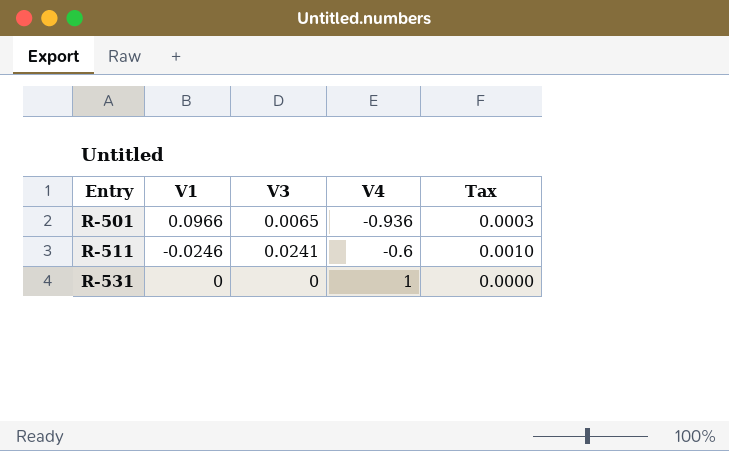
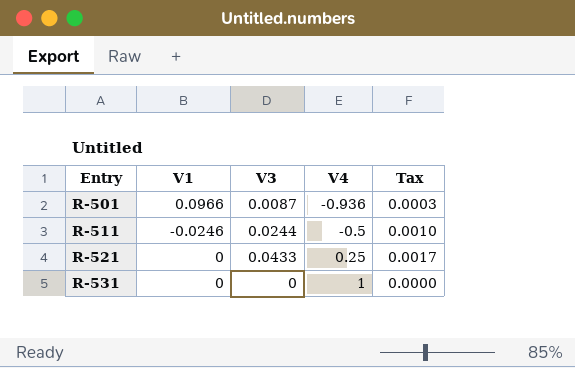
R-501 | V3: 0.0065 -> 0.0087
R-511 | V3: 0.0241 -> 0.0244
R-511 | V4: -0.6 -> -0.5
row R-521: none -> 0 | 0.0433 | 0.25 | 0.0017

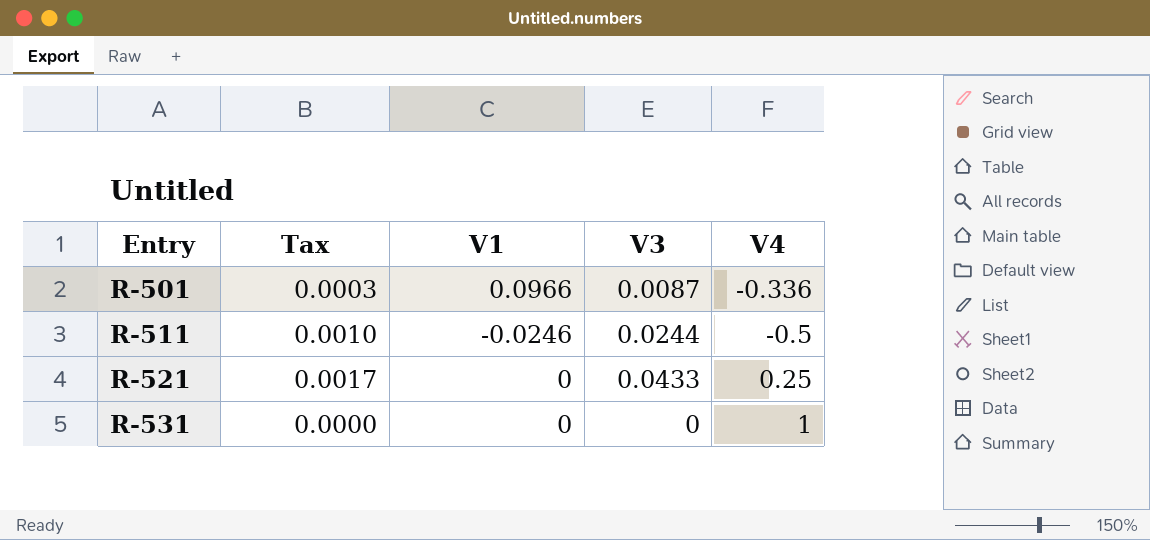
column Tax | position: 5 -> 2
R-501 | V4: -0.936 -> -0.336

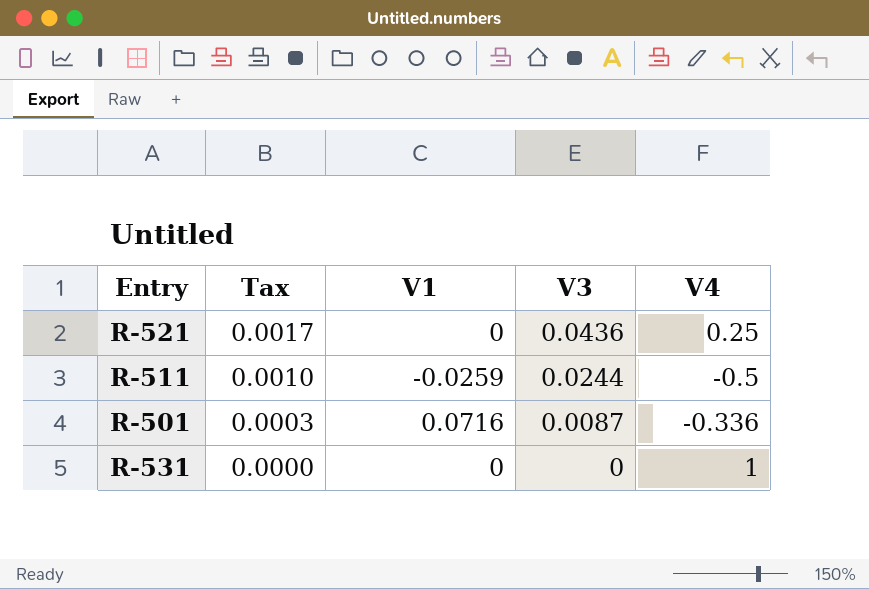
row order: Entry ascending -> Tax descending
R-521 | V3: 0.0433 -> 0.0436
R-511 | V1: -0.0246 -> -0.0259
R-501 | V1: 0.0966 -> 0.0716

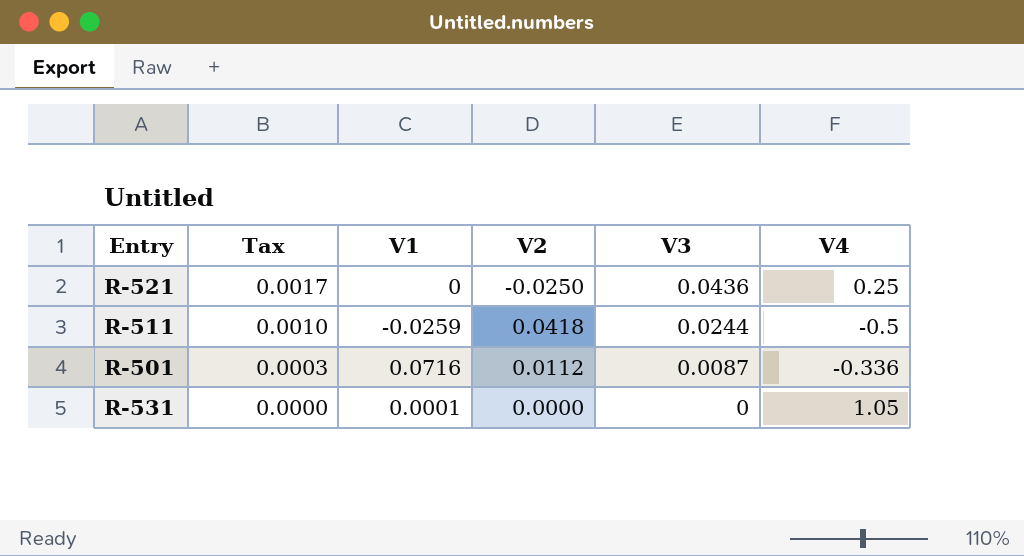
column V2 | position: none -> 4
R-531 | V1: 0 -> 0.0001
R-531 | V4: 1 -> 1.05

